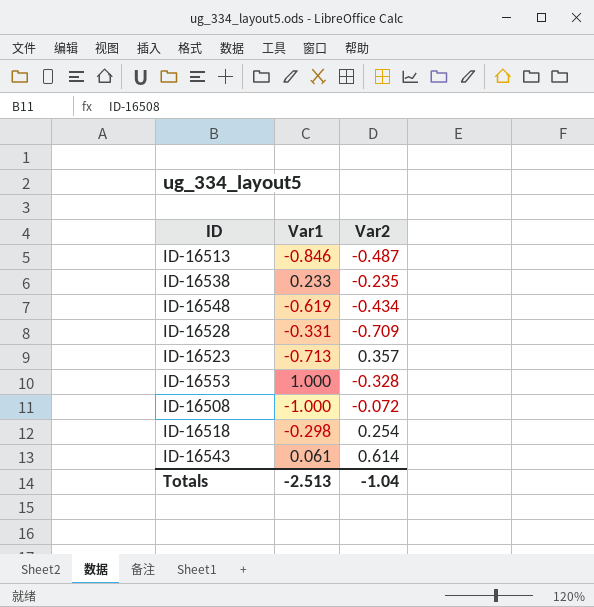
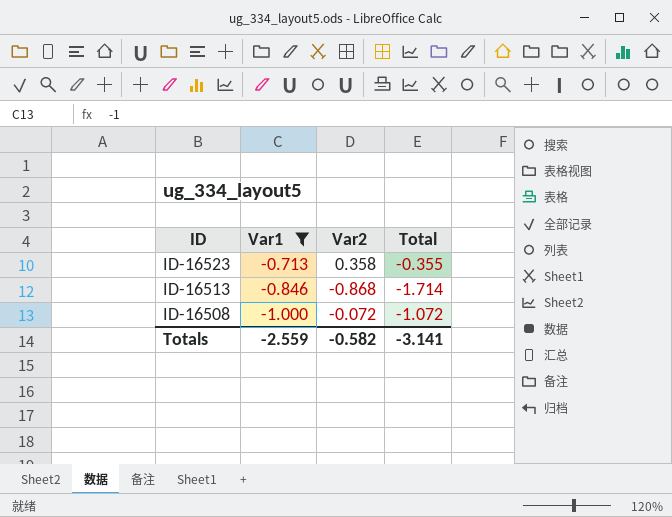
filter: none -> Var1 <= -0.713
row order: none -> ID descending
column Total | formula: none -> [Var1] + [Var2]
ID-16523 | Var2: 0.357 -> 0.358
ID-16513 | Var2: -0.487 -> -0.868
Totals | Var1: -2.513 -> -2.559
Totals | Var2: -1.04 -> -0.582

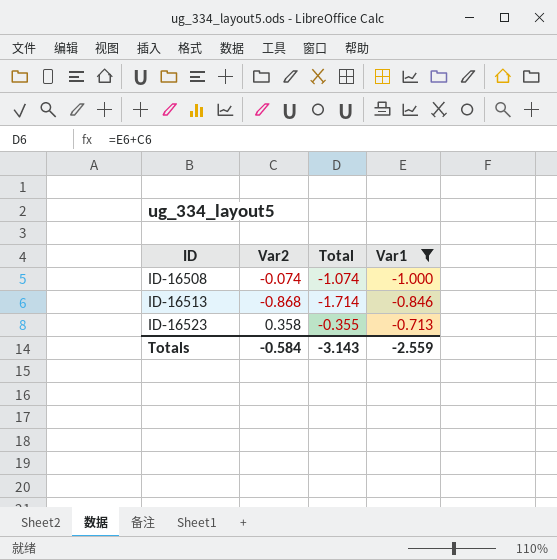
row order: ID descending -> ID ascending
column Var1 | position: 2 -> 4
ID-16508 | Var2: -0.072 -> -0.074
ID-16508 | Total: -1.072 -> -1.074
Totals | Var2: -0.582 -> -0.584
Totals | Total: -3.141 -> -3.143

